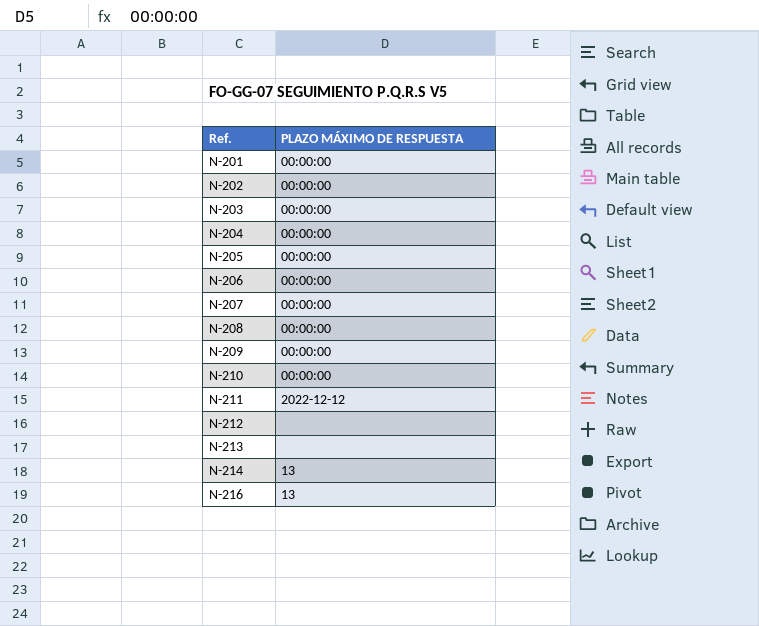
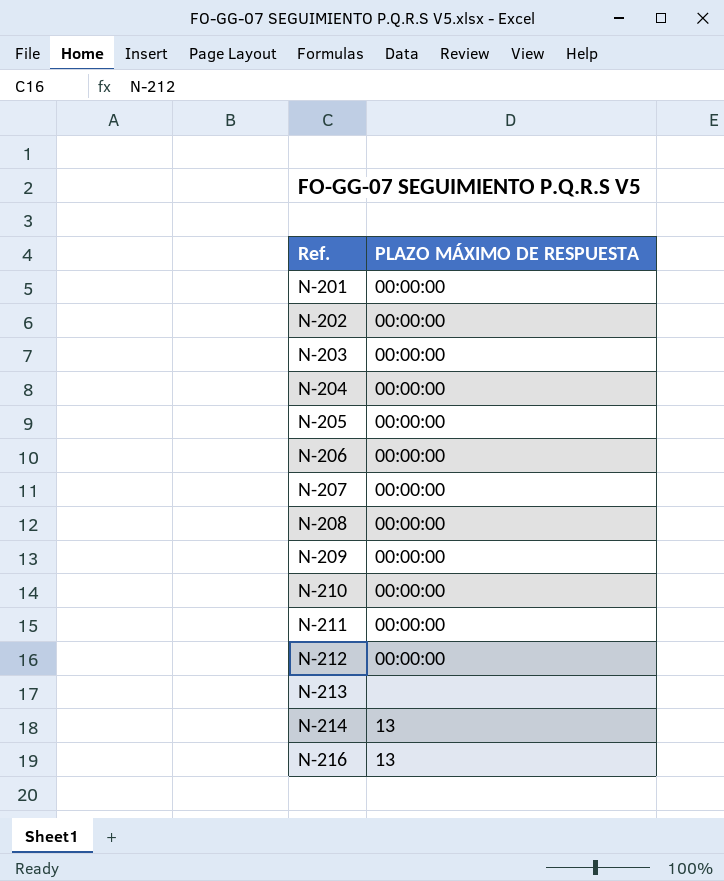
N-211 | PLAZO MÁXIMO DE RESPUESTA: 2022-12-12 -> 00:00:00
N-212 | PLAZO MÁXIMO DE RESPUESTA: none -> 00:00:00

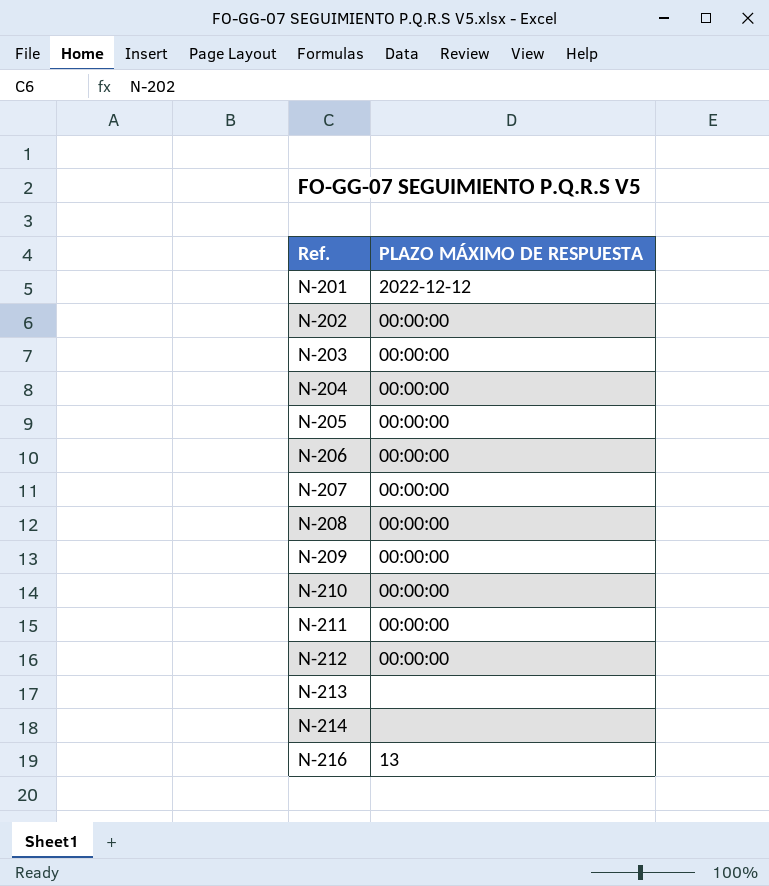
N-201 | PLAZO MÁXIMO DE RESPUESTA: 00:00:00 -> 2022-12-12
N-214 | PLAZO MÁXIMO DE RESPUESTA: 13 -> none

